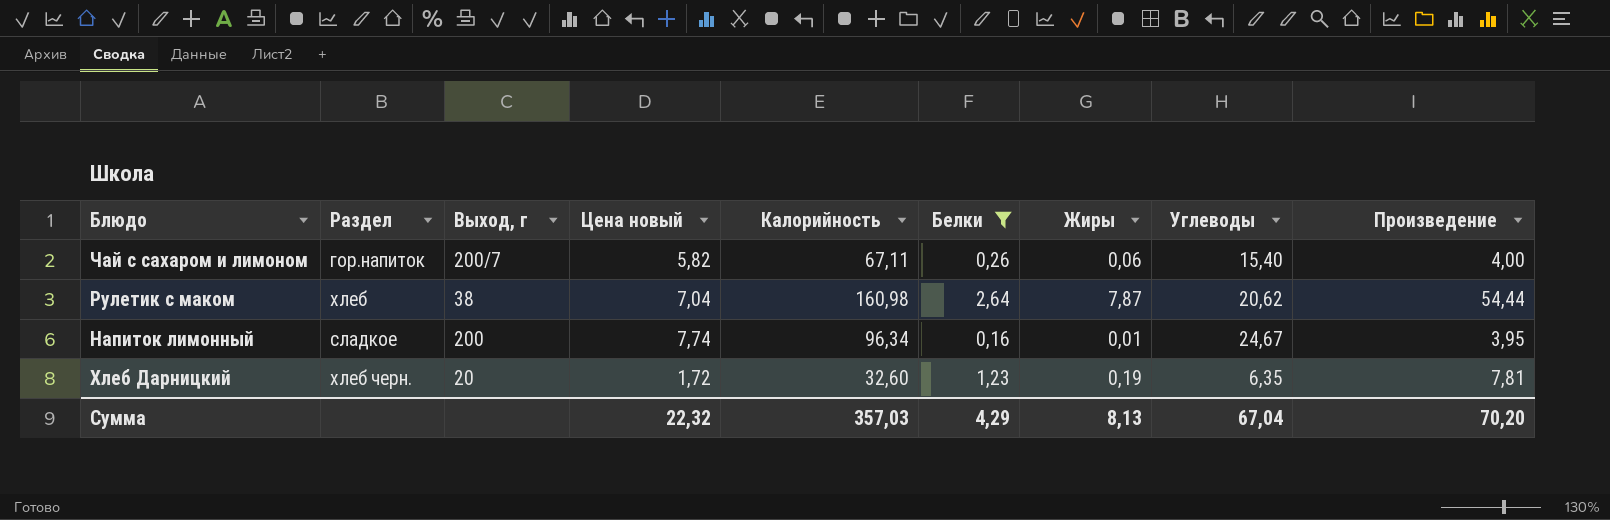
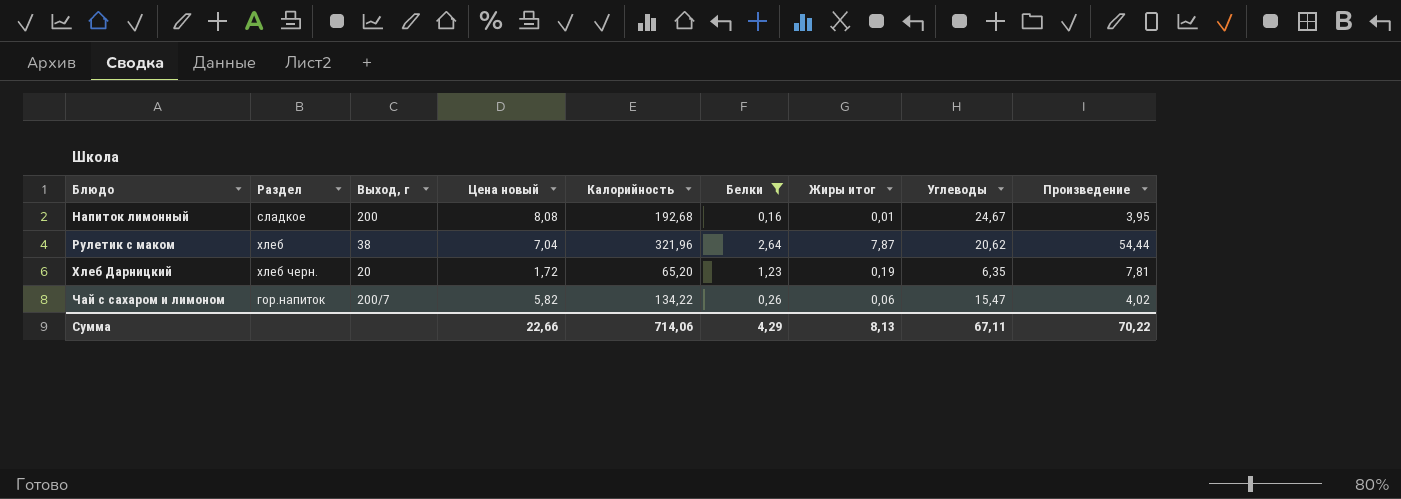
row order: none -> Блюдо ascending
column name: Жиры -> Жиры итог
Напиток лимонный | Цена новый: 7,74 -> 8,08
Напиток лимонный | Калорийность: 96,34 -> 192,68
Рулетик с маком | Калорийность: 160,98 -> 321,96
Хлеб Дарницкий | Калорийность: 32,60 -> 65,20
Чай с сахаром и лимоном | Калорийность: 67,11 -> 134,22
Чай с сахаром и лимоном | Углеводы: 15,40 -> 15,47
Чай с сахаром и лимоном | Произведение: 4,00 -> 4,02
Сумма | Цена новый: 22,32 -> 22,66
Сумма | Калорийность: 357,03 -> 714,06
Сумма | Углеводы: 67,04 -> 67,11
Сумма | Произведение: 70,20 -> 70,22

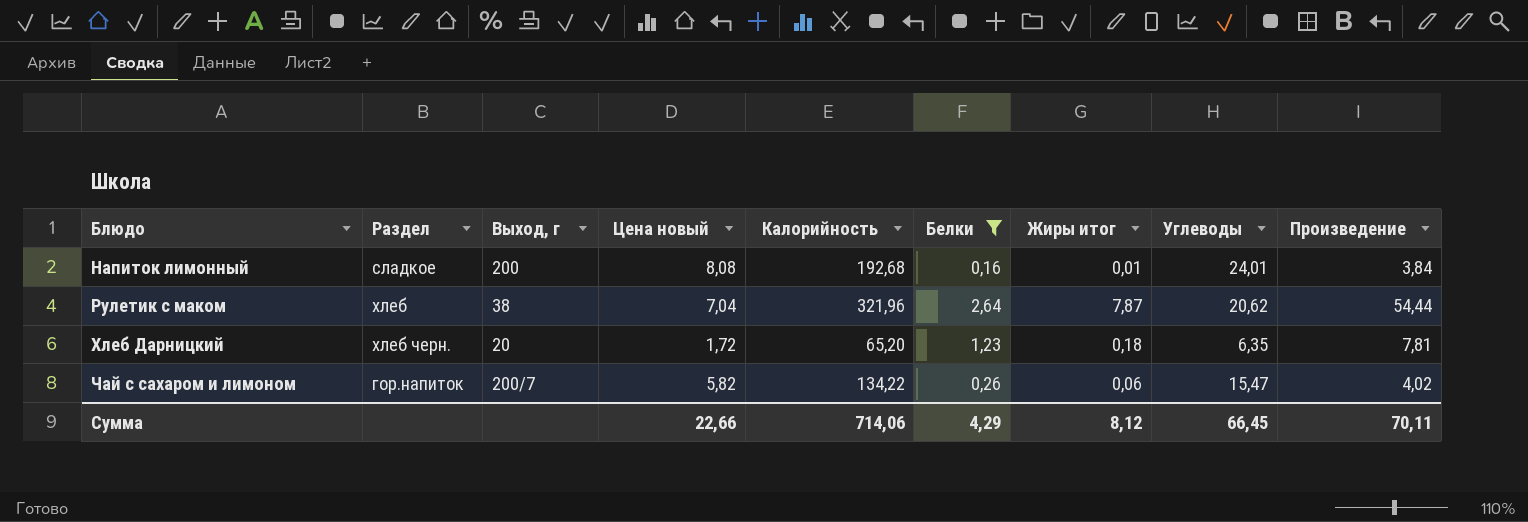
Напиток лимонный | Углеводы: 24,67 -> 24,01
Напиток лимонный | Произведение: 3,95 -> 3,84
Хлеб Дарницкий | Жиры итог: 0,19 -> 0,18
Сумма | Жиры итог: 8,13 -> 8,12
Сумма | Углеводы: 67,11 -> 66,45
Сумма | Произведение: 70,22 -> 70,11

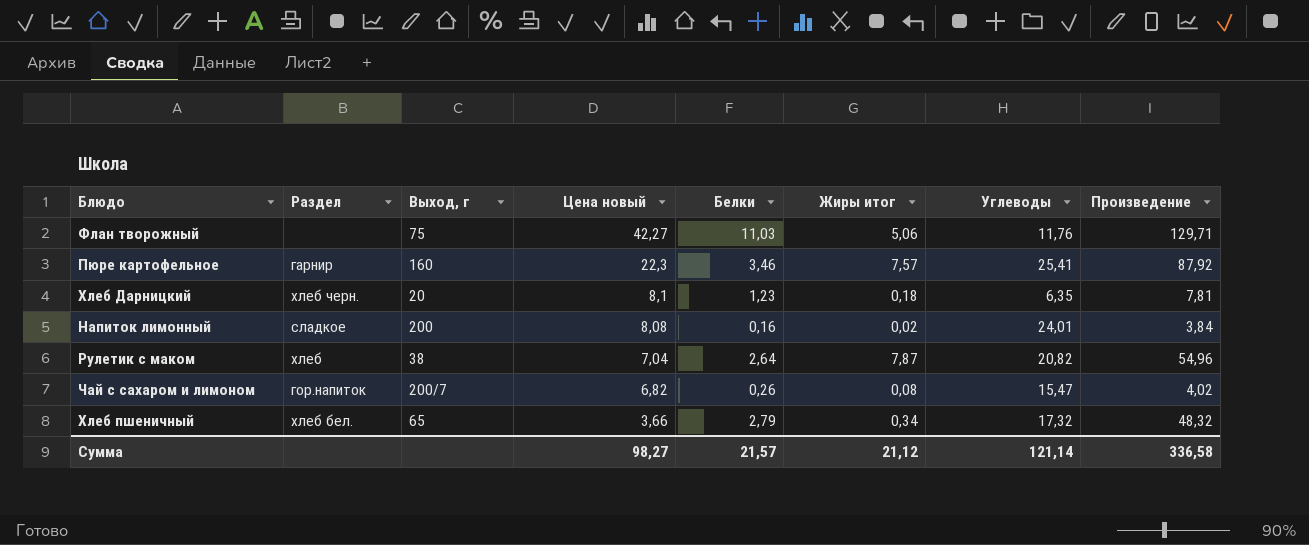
filter: Белки <= 2,64 -> none
row order: Блюдо ascending -> Цена новый descending
column Калорийность | position: 5 -> none
Хлеб Дарницкий | Цена новый: 1,72 -> 8,1
Напиток лимонный | Жиры итог: 0,01 -> 0,02
Рулетик с маком | Углеводы: 20,62 -> 20,82
Рулетик с маком | Произведение: 54,44 -> 54,96
Чай с сахаром и лимоном | Цена новый: 5,82 -> 6,82
Чай с сахаром и лимоном | Жиры итог: 0,06 -> 0,08
Сумма | Цена новый: 22,66 -> 98,27
Сумма | Белки: 4,29 -> 21,57
Сумма | Жиры итог: 8,12 -> 21,12
Сумма | Углеводы: 66,45 -> 121,14
Сумма | Произведение: 70,11 -> 336,58

